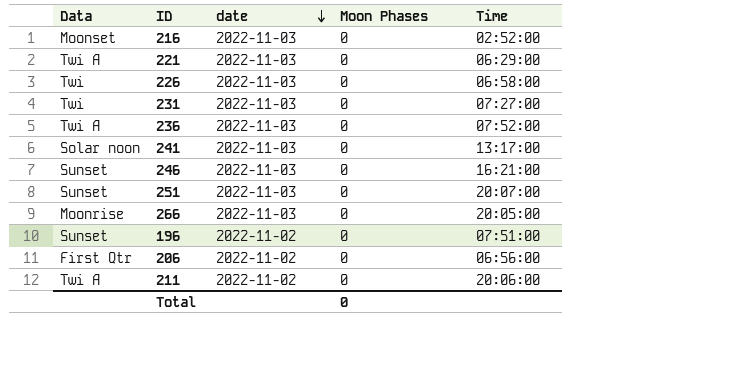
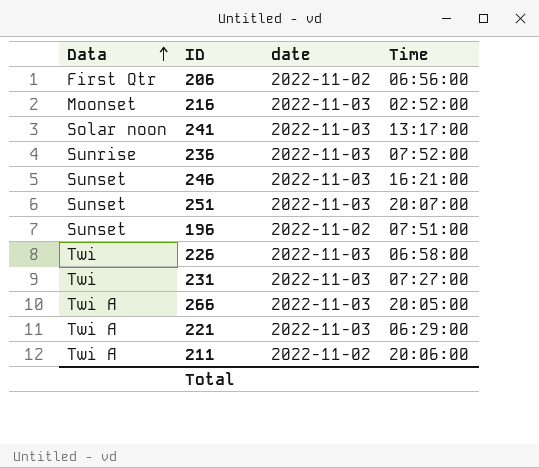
row order: date descending -> Data ascending
column Moon Phases | position: 4 -> none
236 | Data: Twi A -> Sunrise
266 | Data: Moonrise -> Twi A

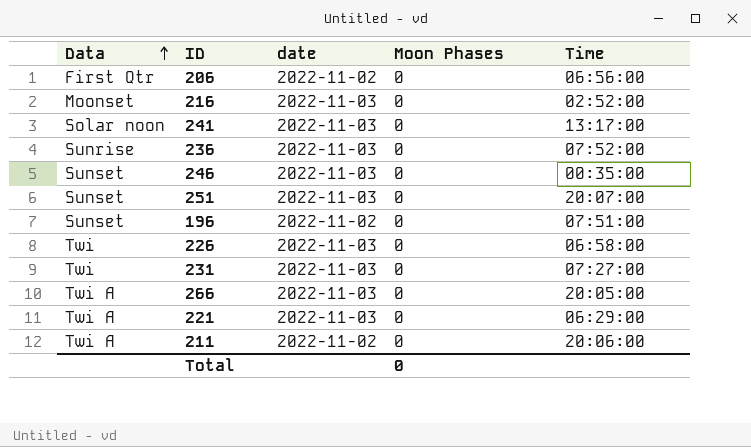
column Moon Phases | position: none -> 4
246 | Time: 16:21:00 -> 00:35:00

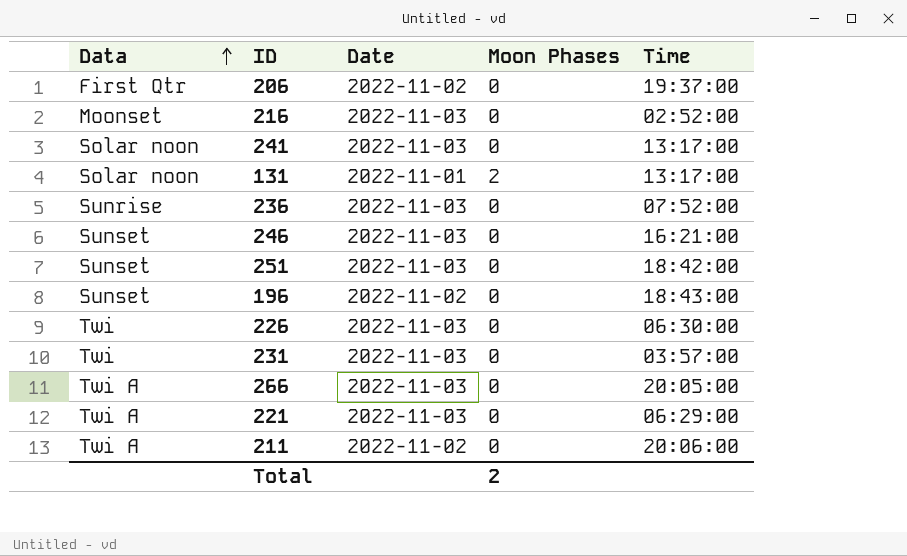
column name: date -> Date
206 | Time: 06:56:00 -> 19:37:00
row 131: none -> Solar noon | 2022-11-01 | 2 | 13:17:00
246 | Time: 00:35:00 -> 16:21:00
251 | Time: 20:07:00 -> 18:42:00
196 | Time: 07:51:00 -> 18:43:00
226 | Time: 06:58:00 -> 06:30:00
231 | Time: 07:27:00 -> 03:57:00
Total | Moon Phases: 0 -> 2

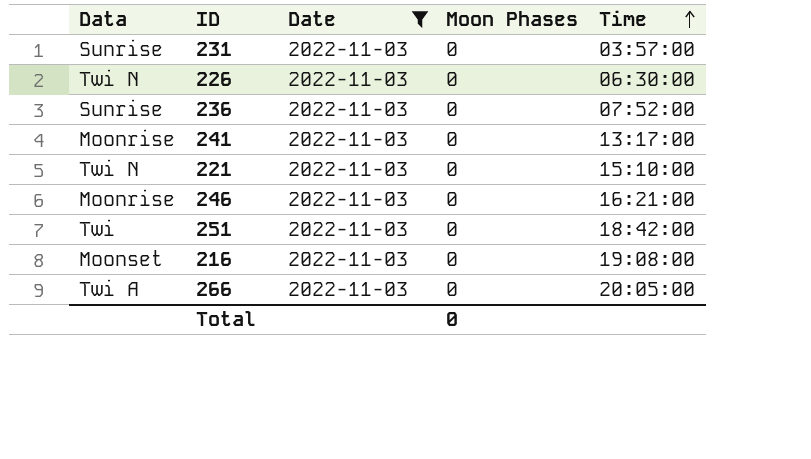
filter: none -> Date = 2022-11-03
row order: Data ascending -> Time ascending
231 | Data: Twi -> Sunrise
226 | Data: Twi -> Twi N
241 | Data: Solar noon -> Moonrise
221 | Data: Twi A -> Twi N
221 | Time: 06:29:00 -> 15:10:00
246 | Data: Sunset -> Moonrise
251 | Data: Sunset -> Twi
216 | Time: 02:52:00 -> 19:08:00
Total | Moon Phases: 2 -> 0

